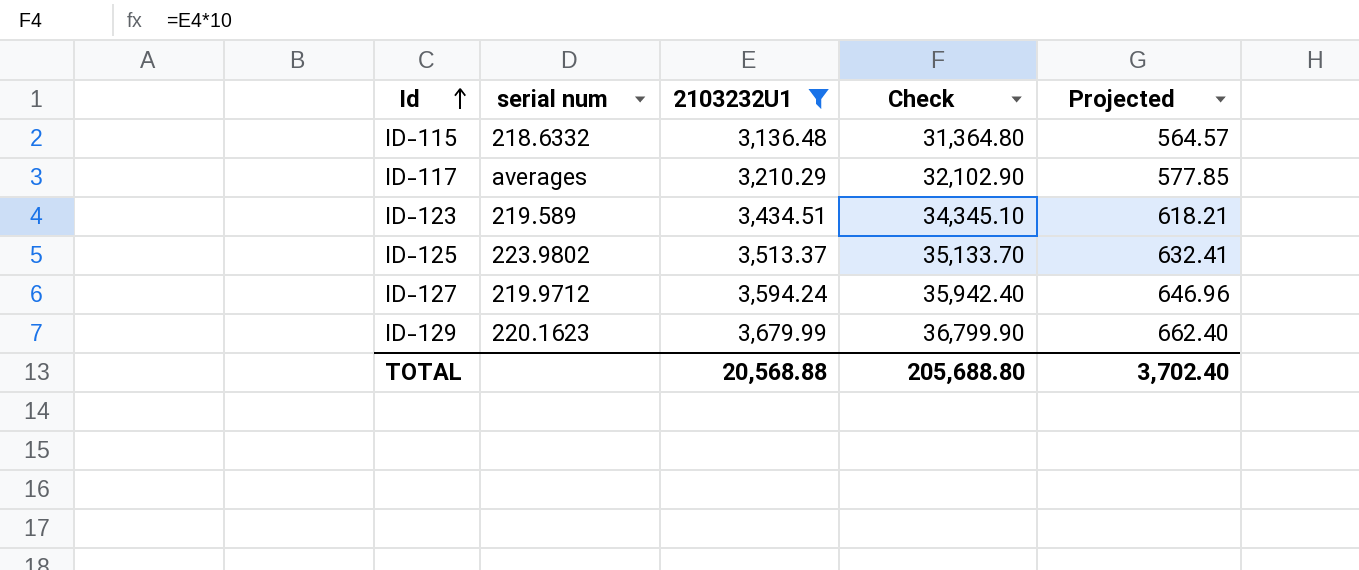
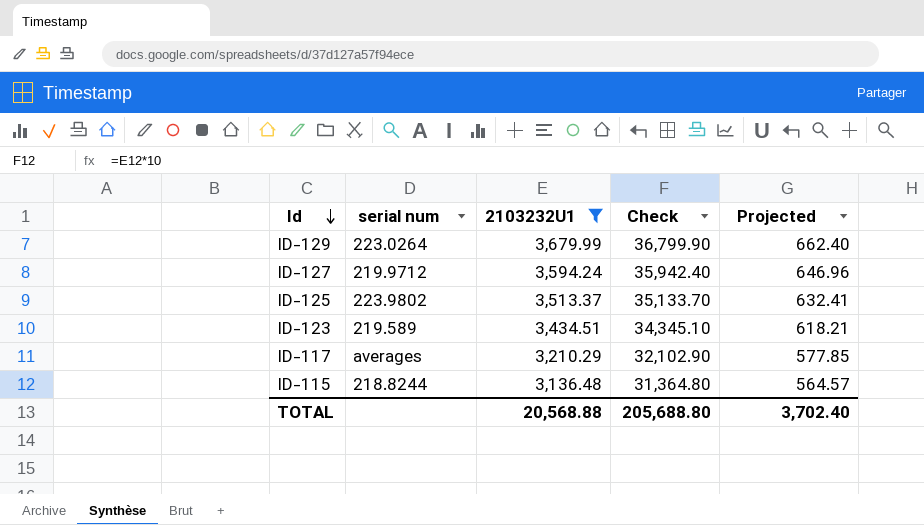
row order: Id ascending -> Id descending
ID-129 | serial num: 220.1623 -> 223.0264
ID-115 | serial num: 218.6332 -> 218.8244

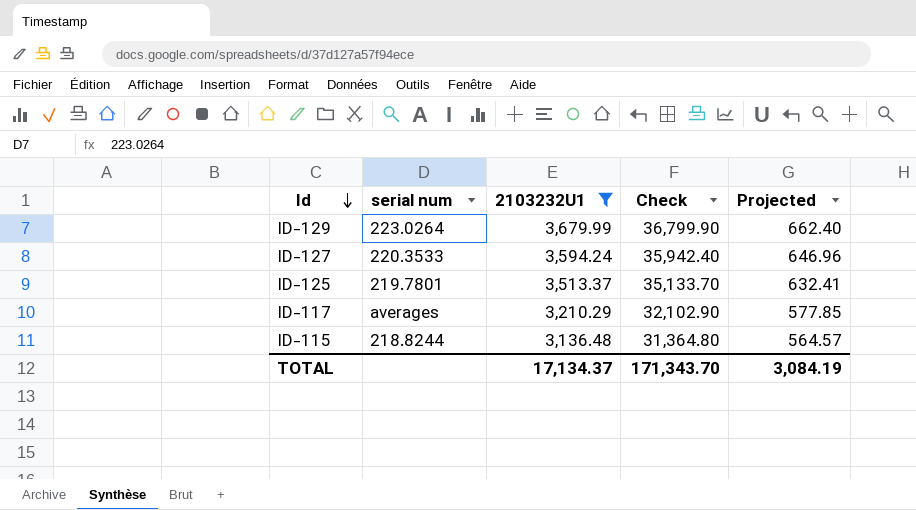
row ID-123: 219.589 | 3,434.51 | 34,345.10 | 618.21 -> none
ID-127 | serial num: 219.9712 -> 220.3533
ID-125 | serial num: 223.9802 -> 219.7801
TOTAL | 2103232U1: 20,568.88 -> 17,134.37
TOTAL | Check: 205,688.80 -> 171,343.70
TOTAL | Projected: 3,702.40 -> 3,084.19

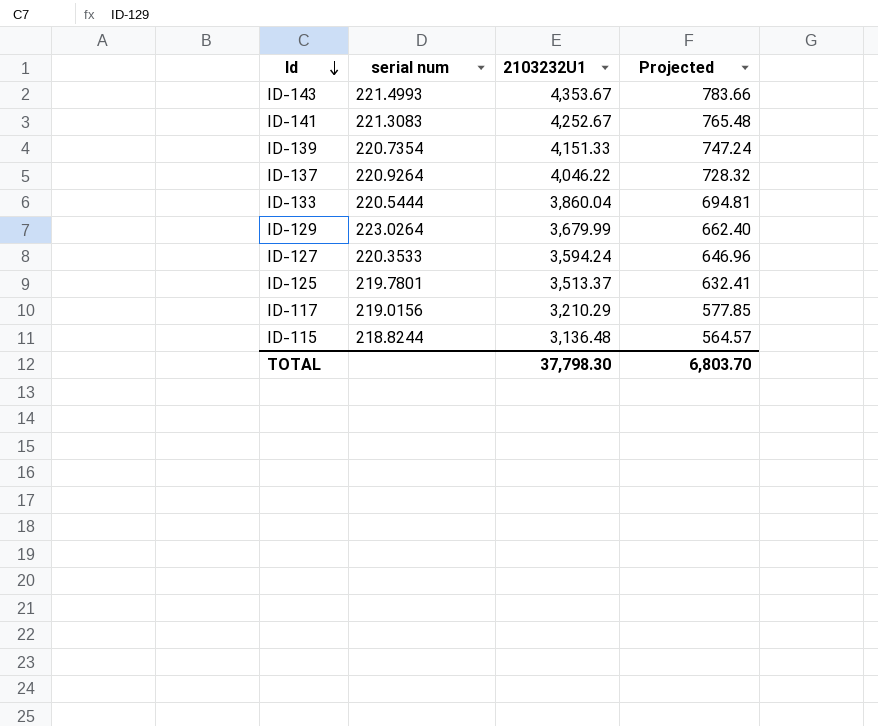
filter: 2103232U1 <= 3,679.99 -> none
column Check | formula: [2103232U1] * 10 -> none
ID-117 | serial num: averages -> 219.0156
TOTAL | 2103232U1: 17,134.37 -> 37,798.30
TOTAL | Projected: 3,084.19 -> 6,803.70

